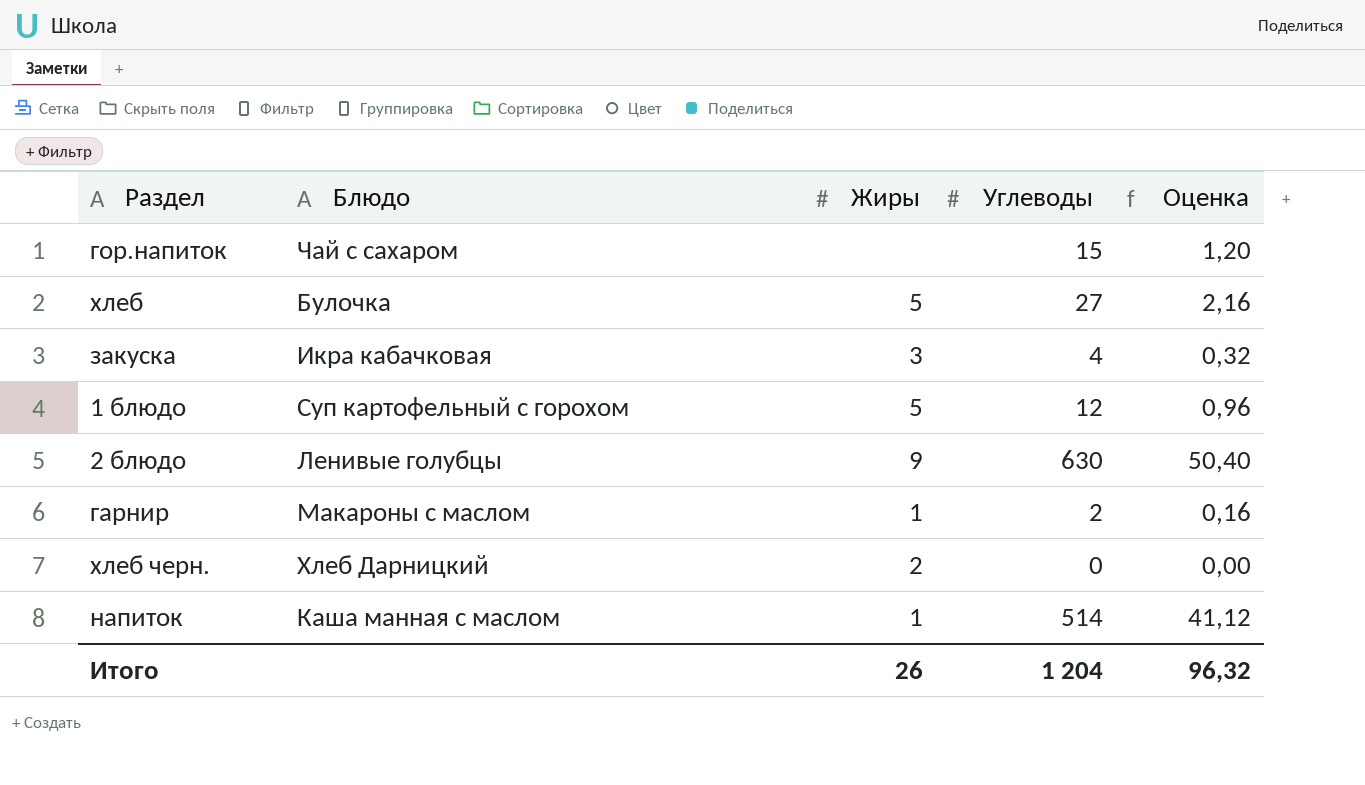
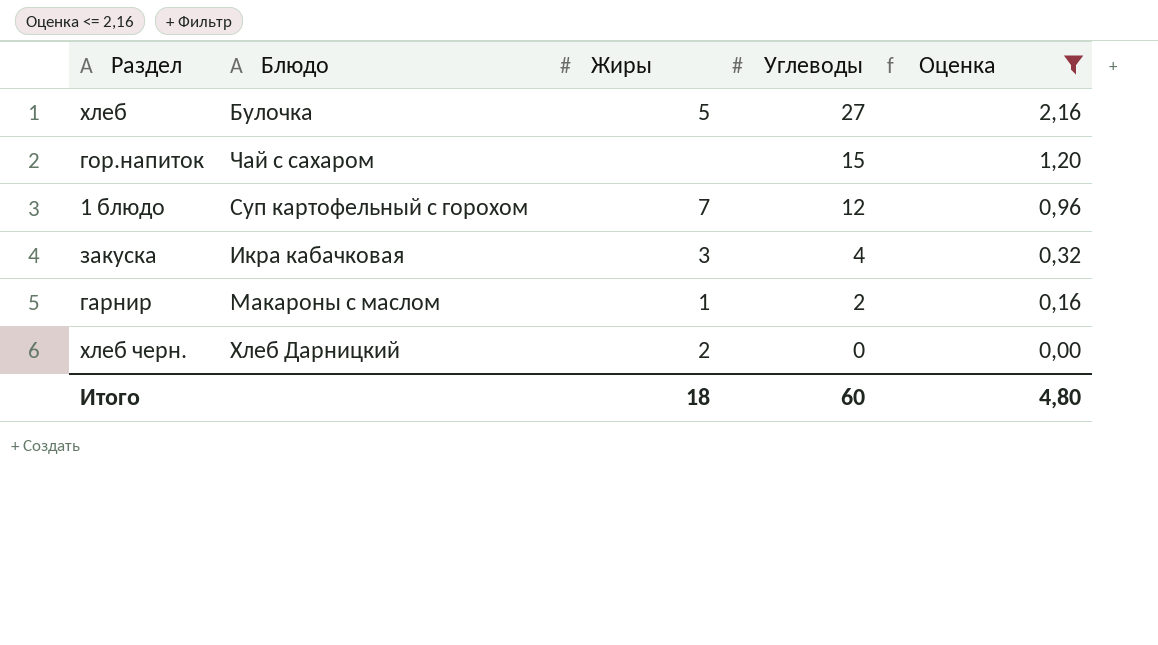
filter: none -> Оценка <= 2,16
row order: none -> Углеводы descending
1 блюдо | Жиры: 5 -> 7
Итого | Жиры: 26 -> 18
Итого | Углеводы: 1 204 -> 60
Итого | Оценка: 96,32 -> 4,80

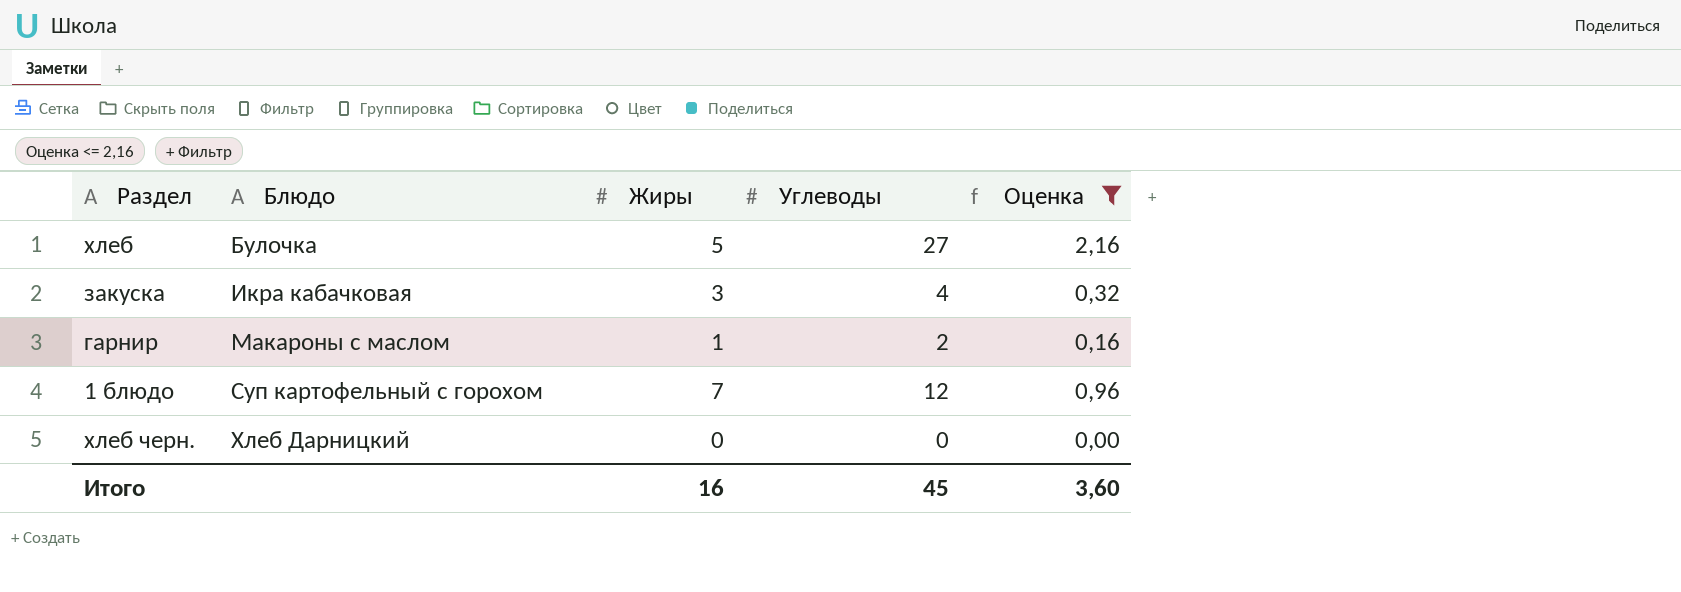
row order: Углеводы descending -> Блюдо ascending
row гор.напиток: Чай с сахаром | none | 15 | 1,20 -> none
хлеб черн. | Жиры: 2 -> 0
Итого | Жиры: 18 -> 16
Итого | Углеводы: 60 -> 45
Итого | Оценка: 4,80 -> 3,60

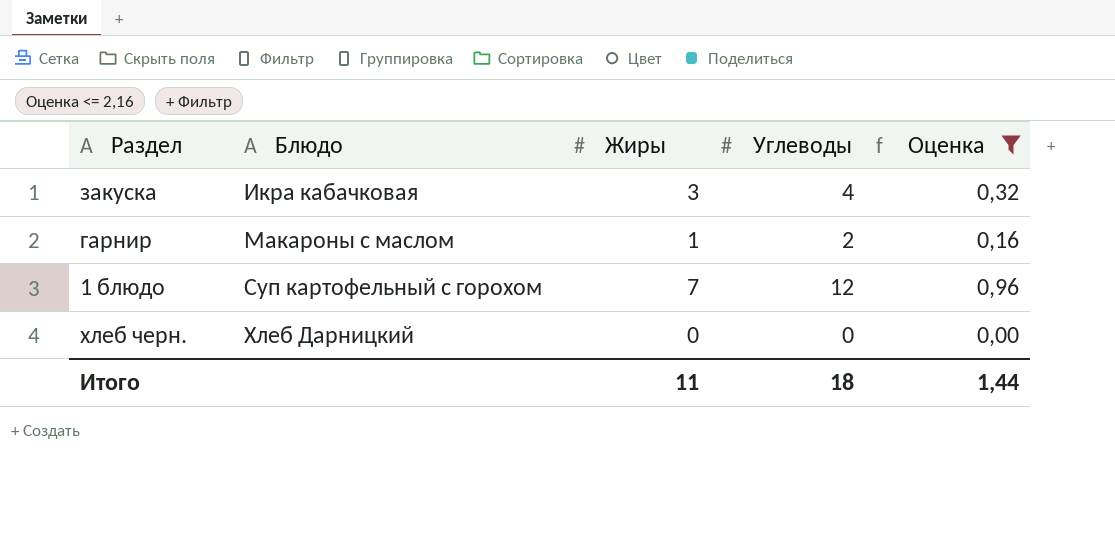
row хлеб: Булочка | 5 | 27 | 2,16 -> none
Итого | Жиры: 16 -> 11
Итого | Углеводы: 45 -> 18
Итого | Оценка: 3,60 -> 1,44

